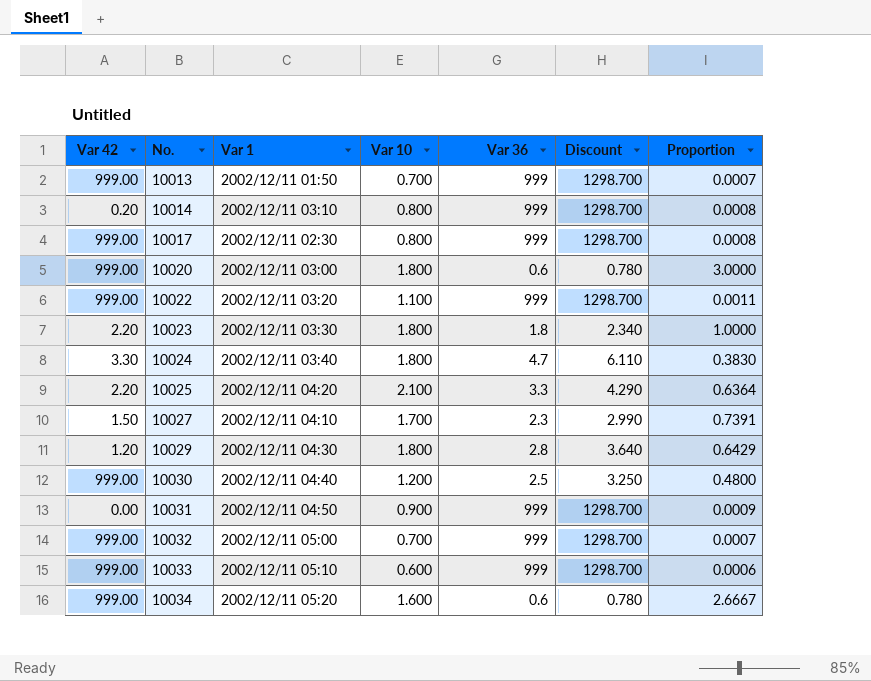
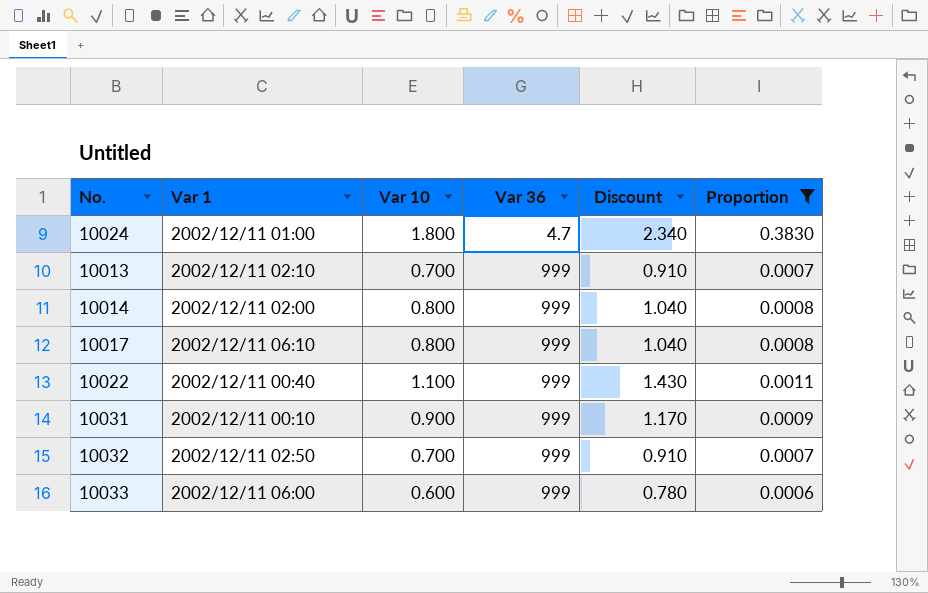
filter: none -> Proportion <= 0.3830
row order: No. ascending -> Var 36 ascending
column Var 42 | position: 1 -> none
column Discount | formula: [Var 36] * 1.3 -> [Var 10] * 1.3
10024 | Var 1: 2002/12/11 03:40 -> 2002/12/11 01:00
10013 | Var 1: 2002/12/11 01:50 -> 2002/12/11 02:10
10014 | Var 1: 2002/12/11 03:10 -> 2002/12/11 02:00
10017 | Var 1: 2002/12/11 02:30 -> 2002/12/11 06:10
10022 | Var 1: 2002/12/11 03:20 -> 2002/12/11 00:40
10031 | Var 1: 2002/12/11 04:50 -> 2002/12/11 00:10
10032 | Var 1: 2002/12/11 05:00 -> 2002/12/11 02:50
10033 | Var 1: 2002/12/11 05:10 -> 2002/12/11 06:00

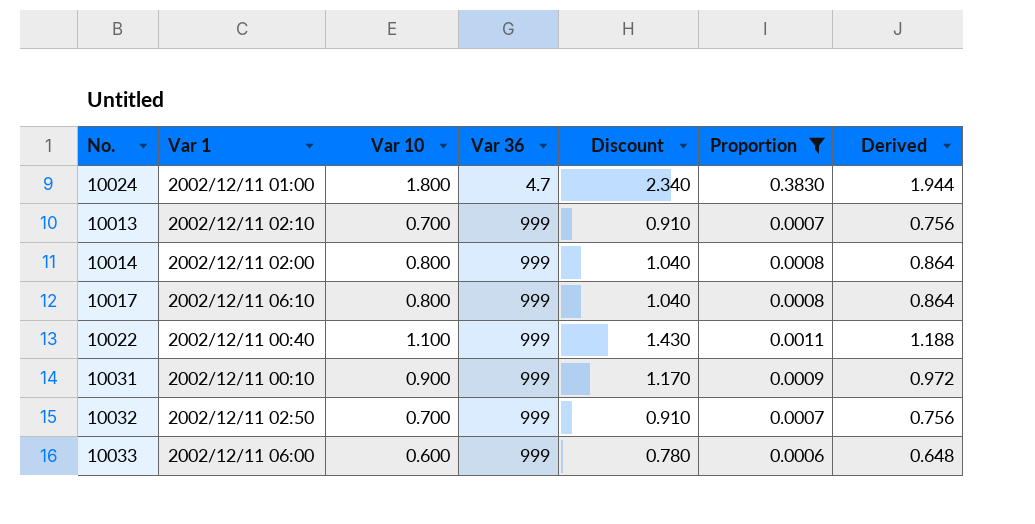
column Derived | formula: none -> [Var 10] * 1.08

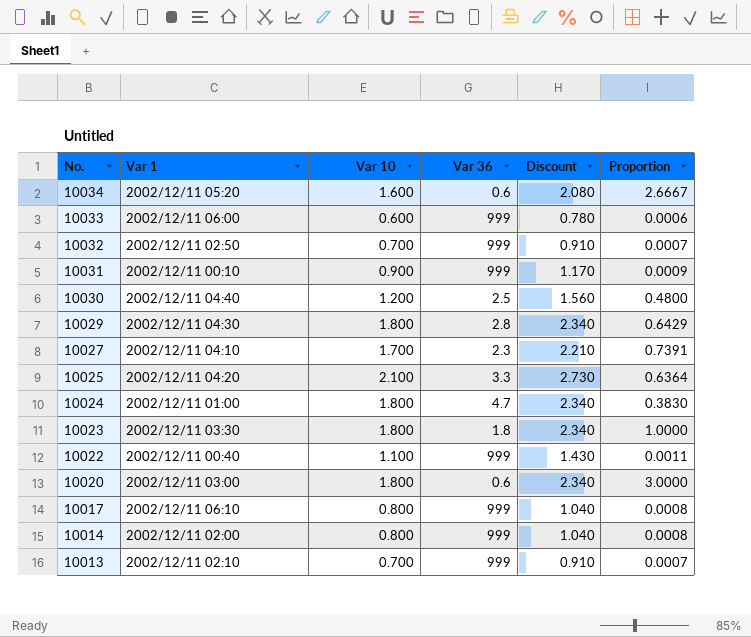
filter: Proportion <= 0.3830 -> none
row order: Var 36 ascending -> No. descending
column Derived | formula: [Var 10] * 1.08 -> none

